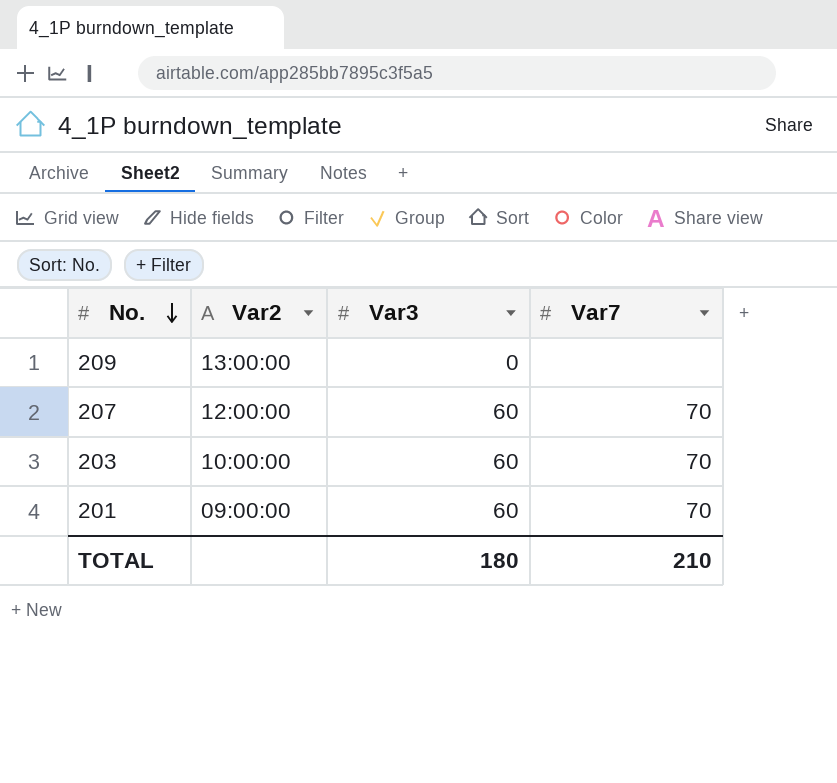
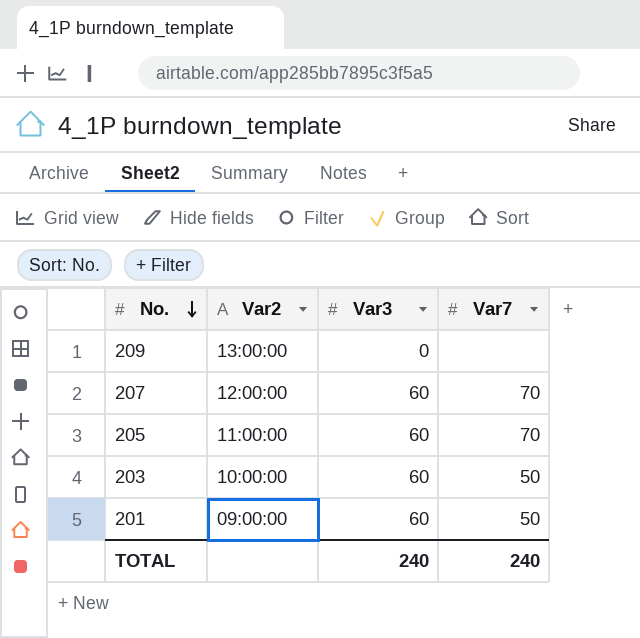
row 205: none -> 11:00:00 | 60 | 70
203 | Var7: 70 -> 50
201 | Var7: 70 -> 50
TOTAL | Var3: 180 -> 240
TOTAL | Var7: 210 -> 240

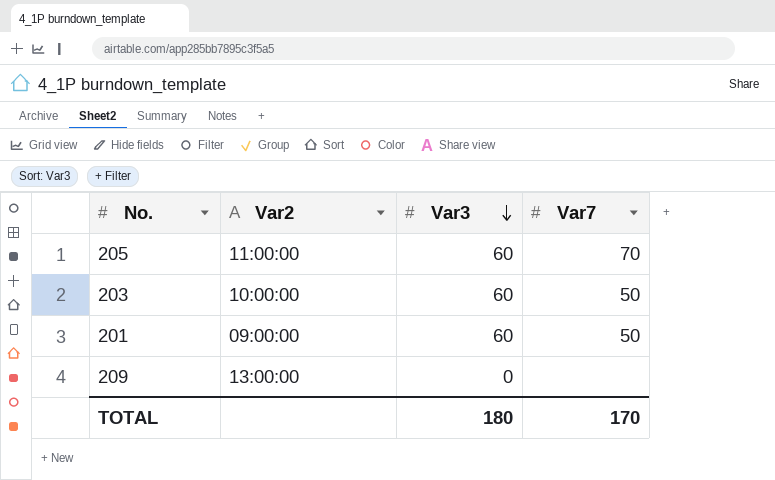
row order: No. descending -> Var3 descending
row 207: 12:00:00 | 60 | 70 -> none
TOTAL | Var3: 240 -> 180
TOTAL | Var7: 240 -> 170

